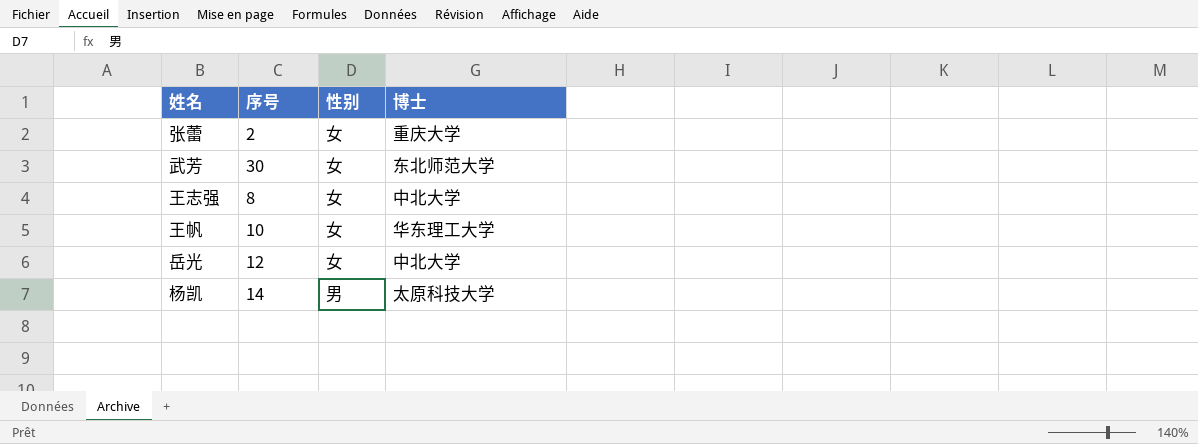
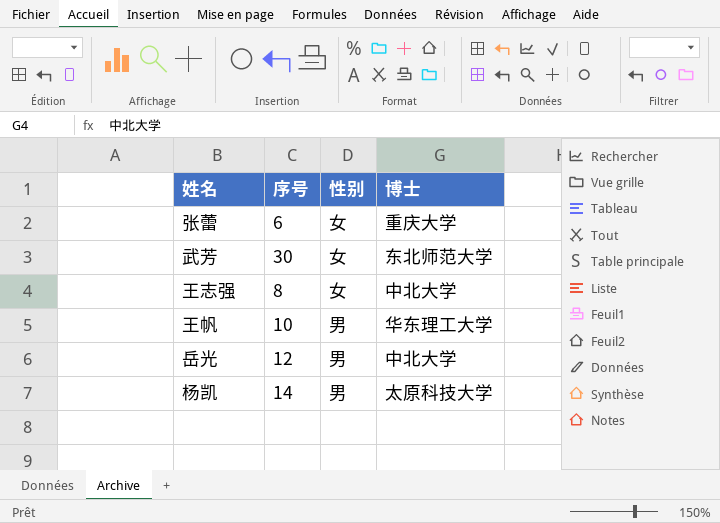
张蕾 | 序号: 2 -> 6
王帆 | 性别: 女 -> 男
岳光 | 性别: 女 -> 男

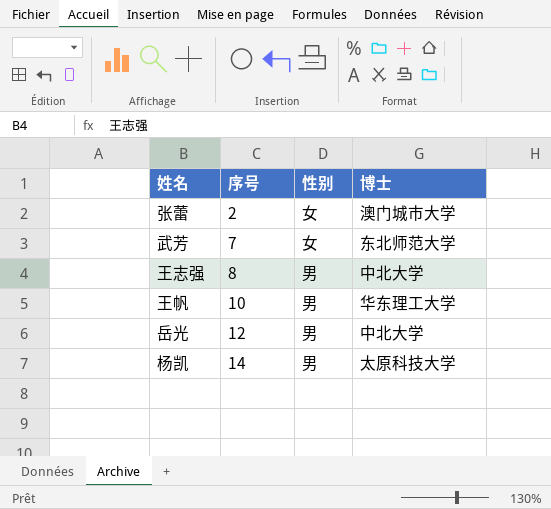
张蕾 | 序号: 6 -> 2
张蕾 | 博士: 重庆大学 -> 澳门城市大学
武芳 | 序号: 30 -> 7
王志强 | 性别: 女 -> 男

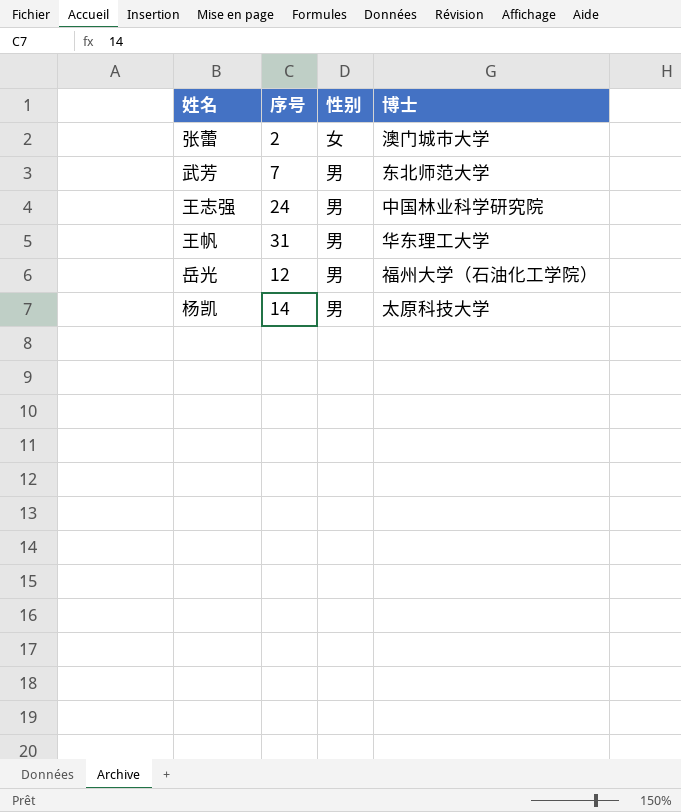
武芳 | 性别: 女 -> 男
王志强 | 序号: 8 -> 24
王志强 | 博士: 中北大学 -> 中国林业科学研究院
王帆 | 序号: 10 -> 31
岳光 | 博士: 中北大学 -> 福州大学（石油化工学院）

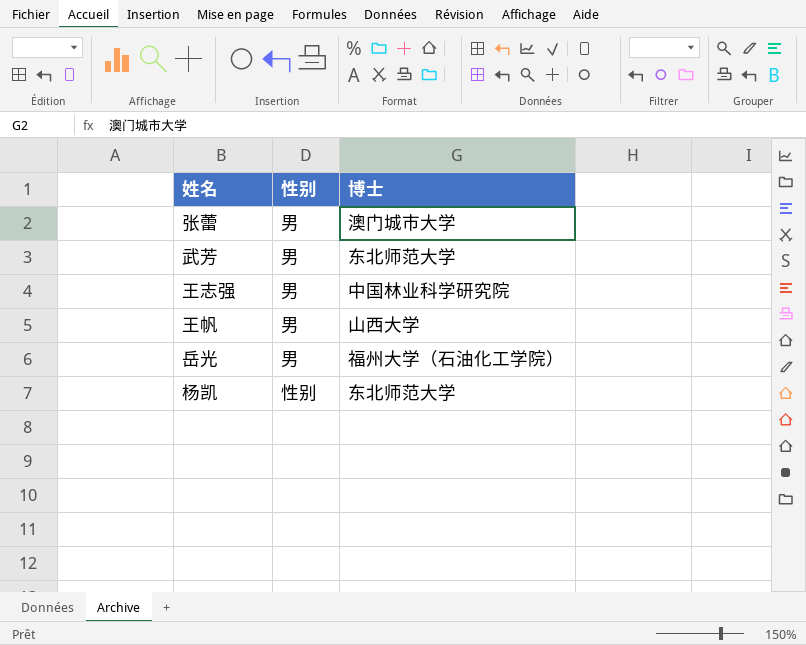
column 序号 | position: 2 -> none
张蕾 | 性别: 女 -> 男
王帆 | 博士: 华东理工大学 -> 山西大学
杨凯 | 性别: 男 -> 性别
杨凯 | 博士: 太原科技大学 -> 东北师范大学

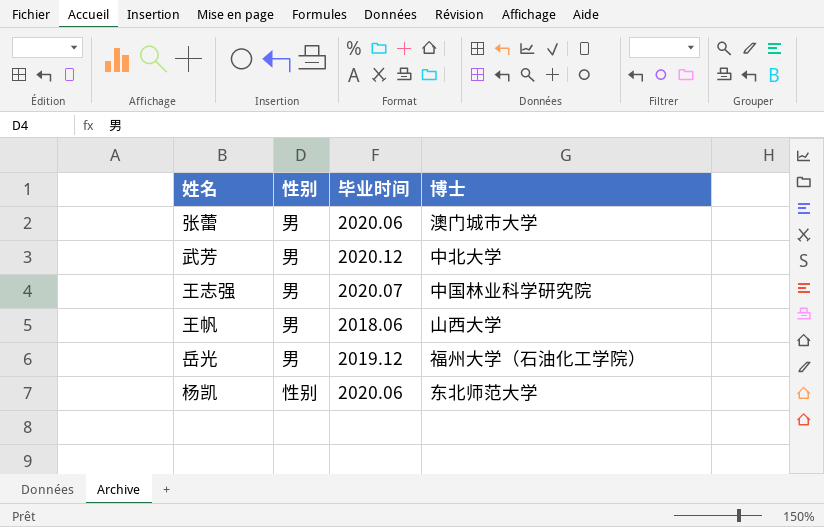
column 毕业时间 | position: none -> 3
武芳 | 博士: 东北师范大学 -> 中北大学

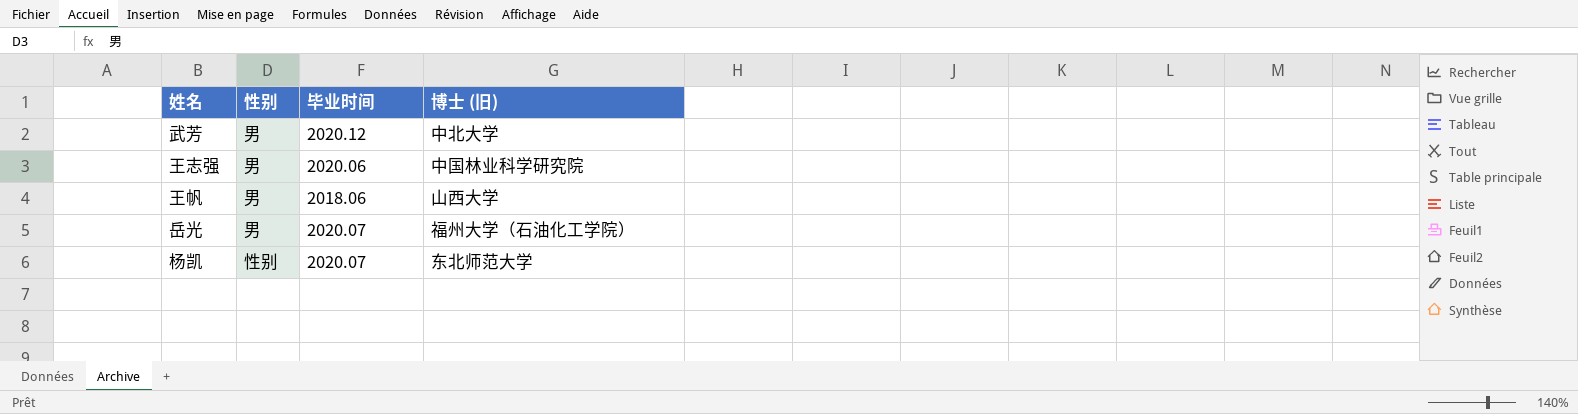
column name: 博士 -> 博士 (旧)
row 张蕾: 男 | 2020.06 | 澳门城市大学 -> none
王志强 | 毕业时间: 2020.07 -> 2020.06
岳光 | 毕业时间: 2019.12 -> 2020.07
杨凯 | 毕业时间: 2020.06 -> 2020.07

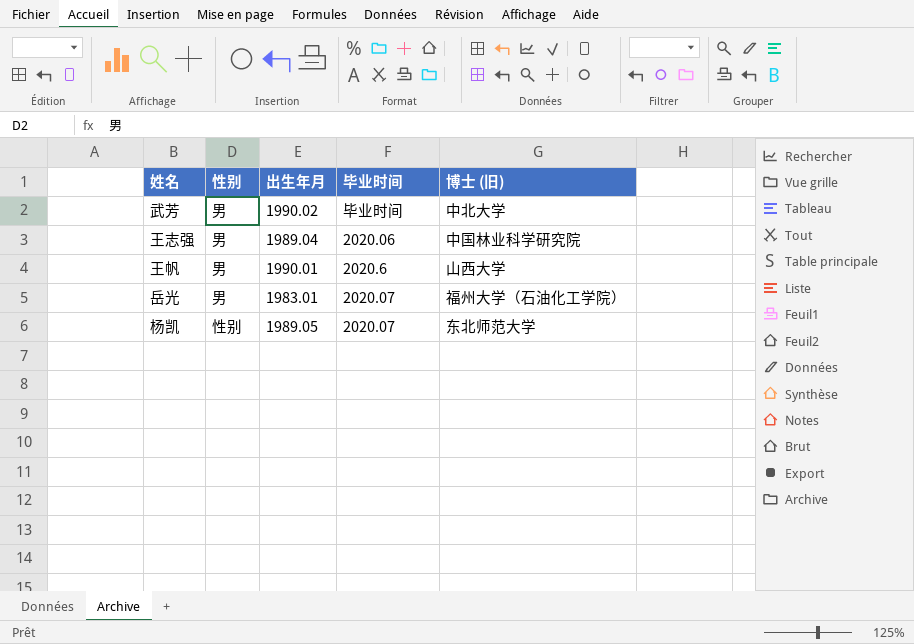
column 出生年月 | position: none -> 3
武芳 | 毕业时间: 2020.12 -> 毕业时间
王帆 | 毕业时间: 2018.06 -> 2020.6

